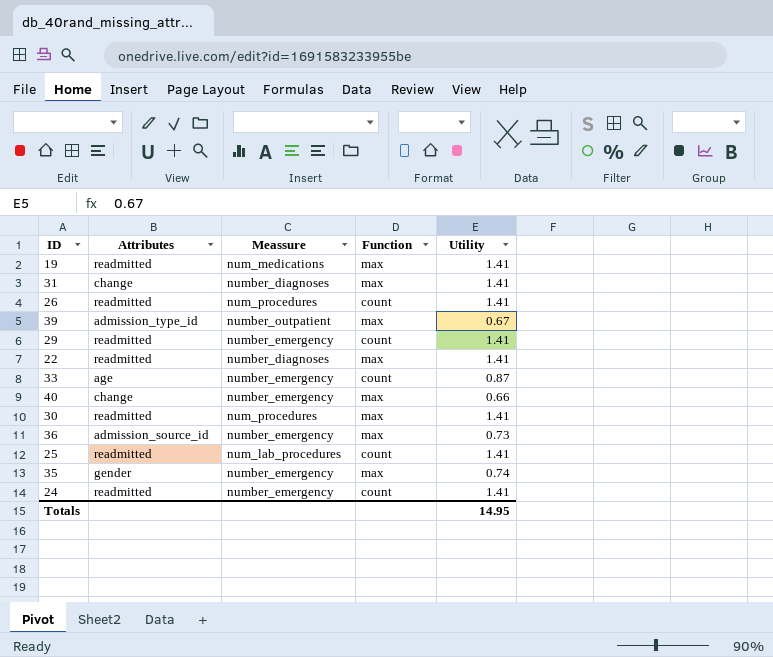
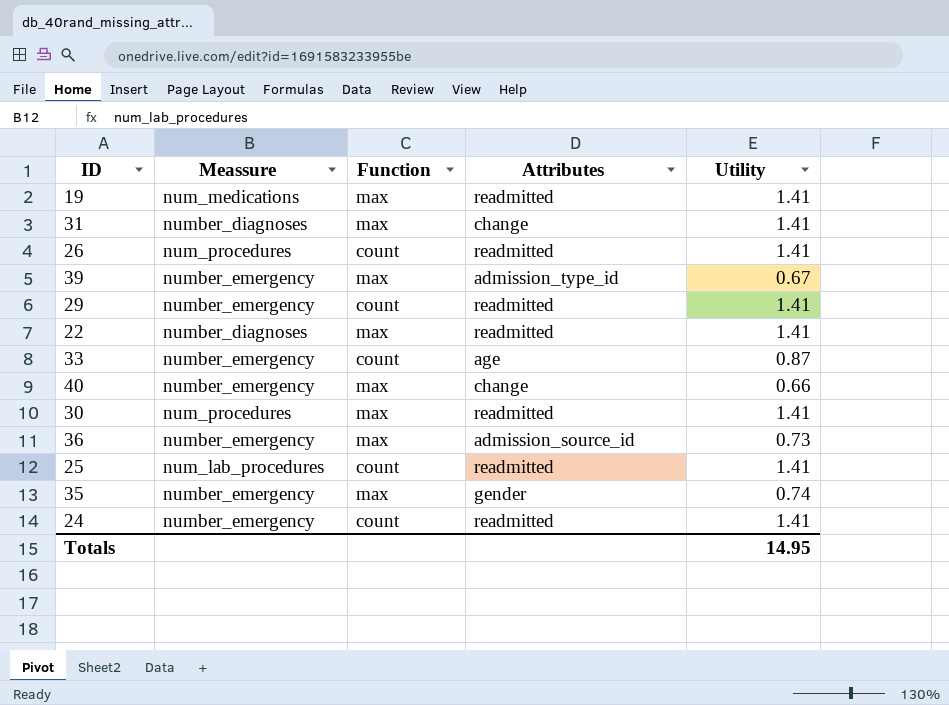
column Attributes | position: 2 -> 4
39 | Meassure: number_outpatient -> number_emergency

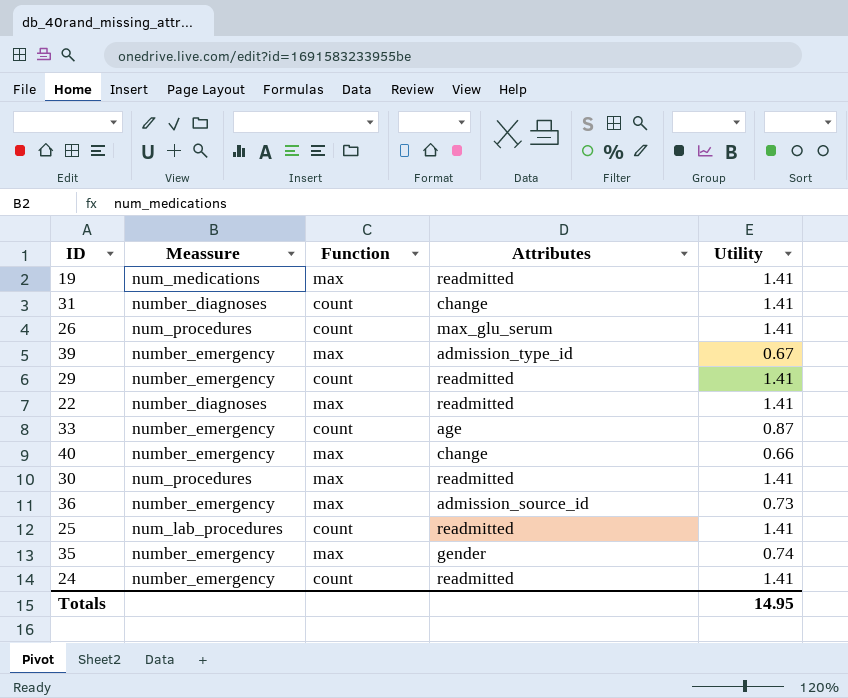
31 | Function: max -> count
26 | Attributes: readmitted -> max_glu_serum

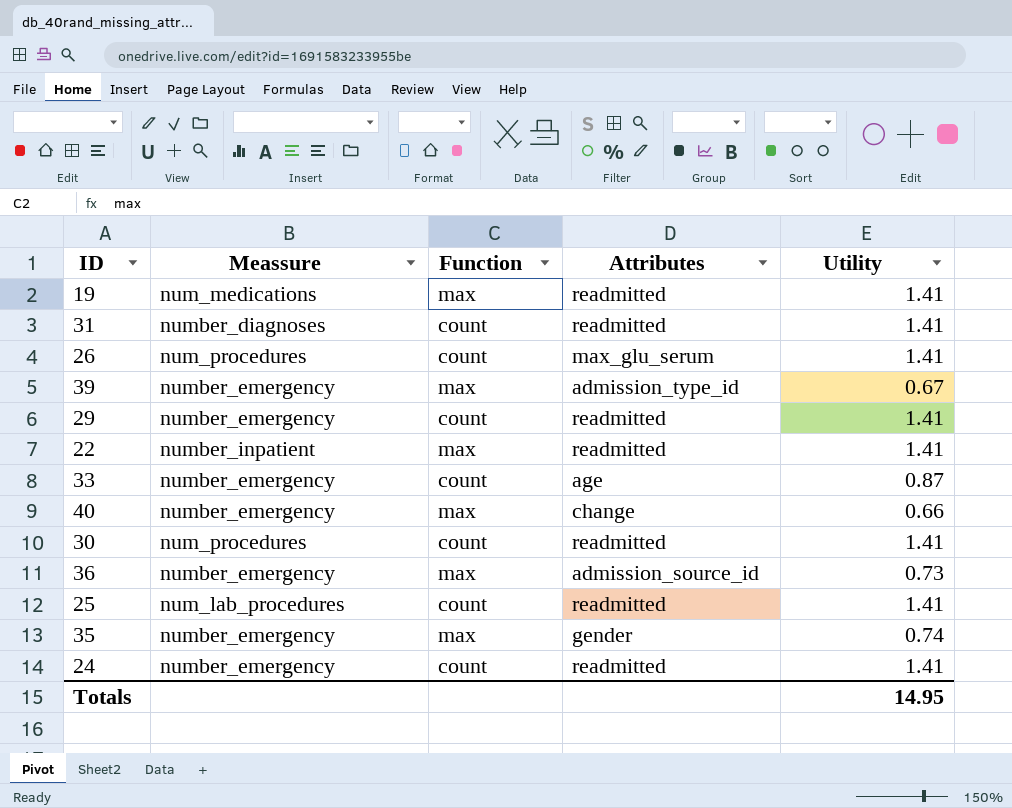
31 | Attributes: change -> readmitted
22 | Meassure: number_diagnoses -> number_inpatient
30 | Function: max -> count

